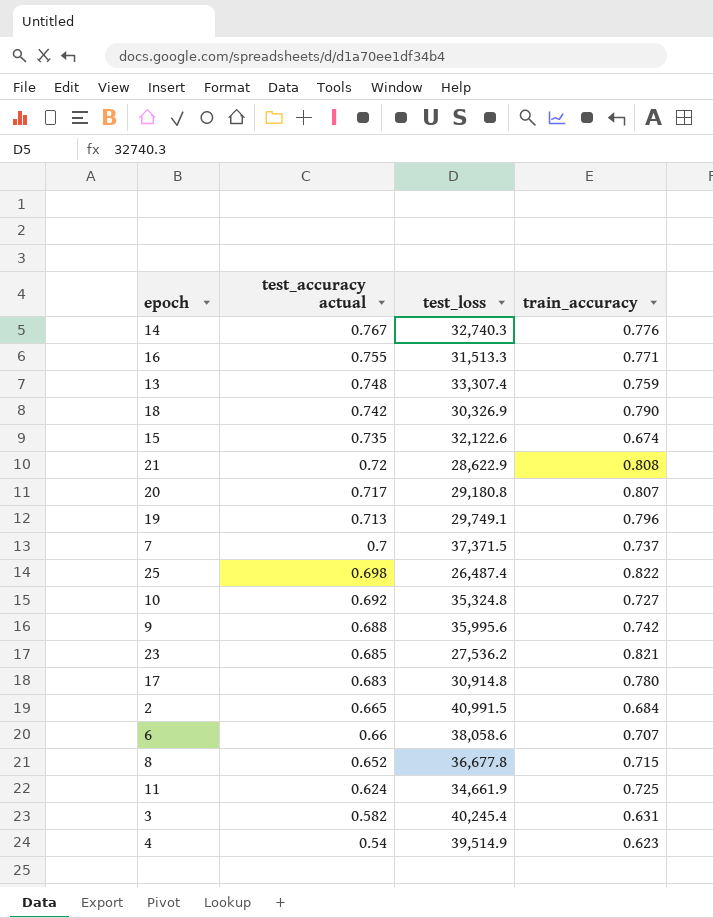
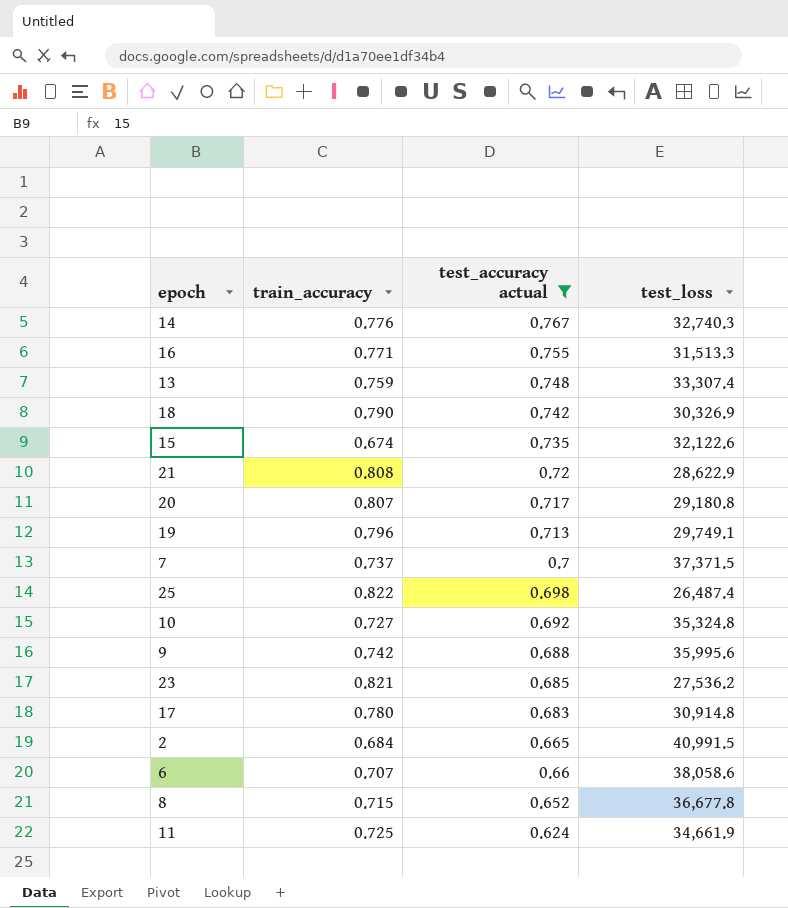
filter: none -> test_accuracy actual >= 0.624
column train_accuracy | position: 4 -> 2

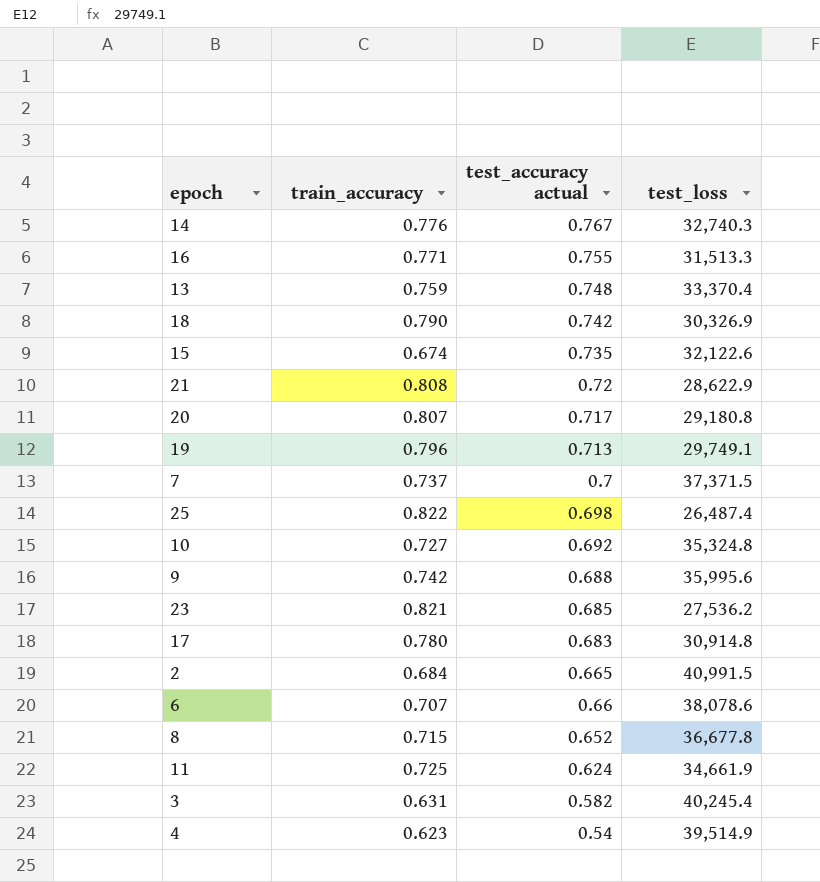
filter: test_accuracy actual >= 0.624 -> none
13 | test_loss: 33,307.4 -> 33,370.4
6 | test_loss: 38,058.6 -> 38,078.6

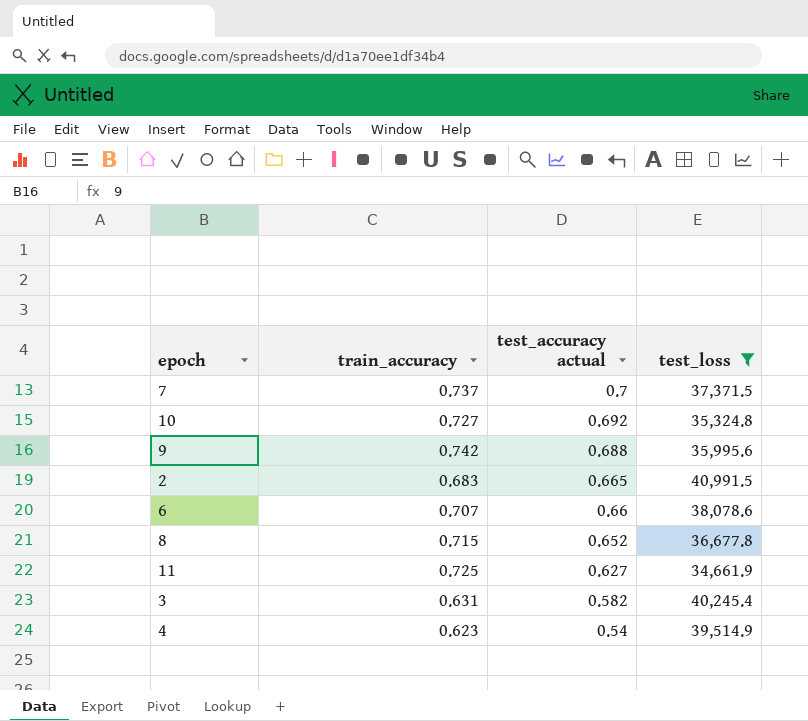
filter: none -> test_loss >= 34,661.9
2 | train_accuracy: 0.684 -> 0.683
11 | test_accuracy actual: 0.624 -> 0.627

